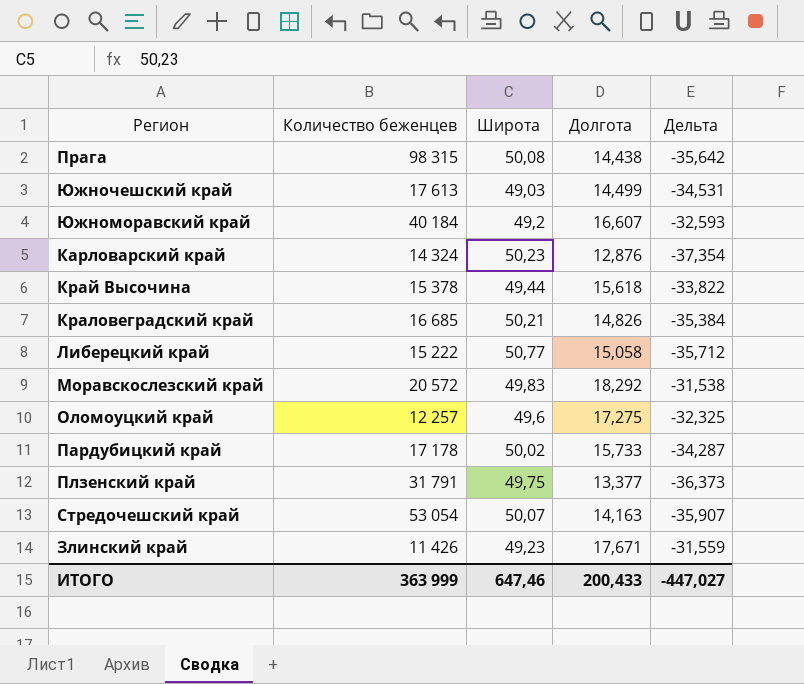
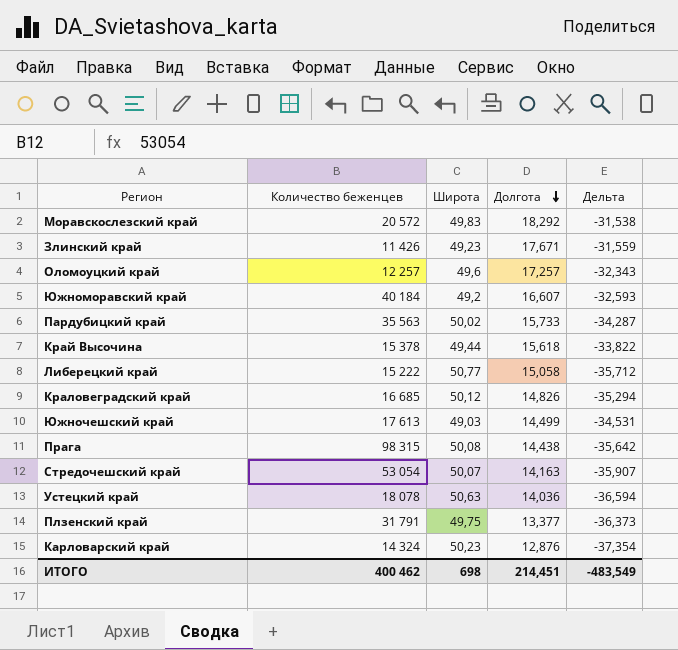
row order: none -> Долгота descending
Оломоуцкий край | Долгота: 17,275 -> 17,257
Оломоуцкий край | Дельта: -32,325 -> -32,343
Пардубицкий край | Количество беженцев: 17 178 -> 35 563
Краловеградский край | Широта: 50,21 -> 50,12
Краловеградский край | Дельта: -35,384 -> -35,294
row Устецкий край: none -> 18 078 | 50,63 | 14,036 | -36,594
ИТОГО | Количество беженцев: 363 999 -> 400 462
ИТОГО | Широта: 647,46 -> 698
ИТОГО | Долгота: 200,433 -> 214,451
ИТОГО | Дельта: -447,027 -> -483,549

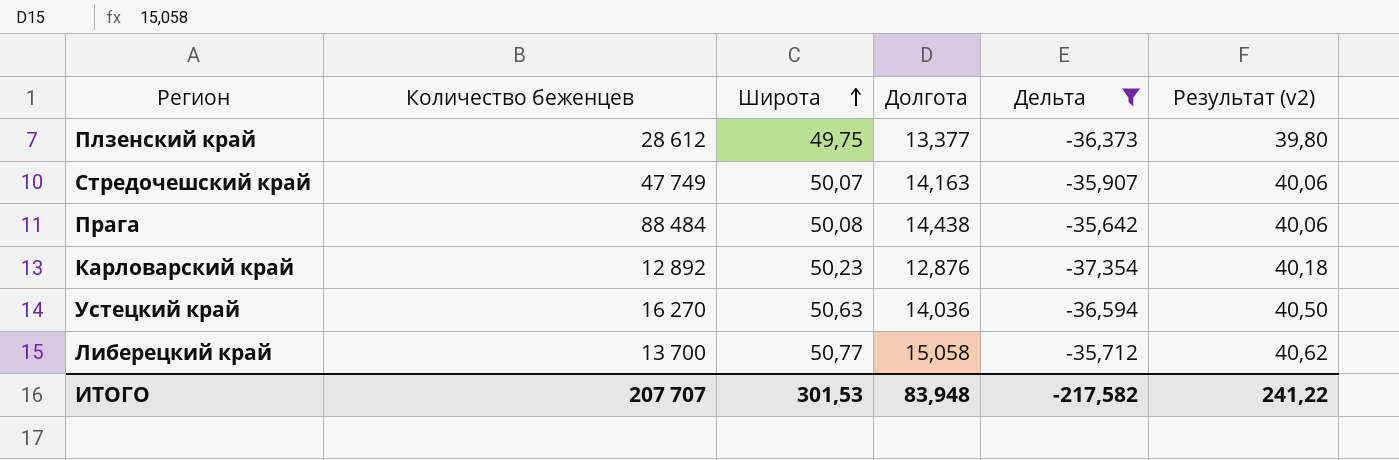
filter: none -> Дельта <= -35,642
row order: Долгота descending -> Широта ascending
column Результат (v2) | formula: none -> [Широта] * 0,8
Плзенский край | Количество беженцев: 31 791 -> 28 612
Стредочешский край | Количество беженцев: 53 054 -> 47 749
Прага | Количество беженцев: 98 315 -> 88 484
Карловарский край | Количество беженцев: 14 324 -> 12 892
Устецкий край | Количество беженцев: 18 078 -> 16 270
Либерецкий край | Количество беженцев: 15 222 -> 13 700
ИТОГО | Количество беженцев: 400 462 -> 207 707
ИТОГО | Широта: 698 -> 301,53
ИТОГО | Долгота: 214,451 -> 83,948
ИТОГО | Дельта: -483,549 -> -217,582

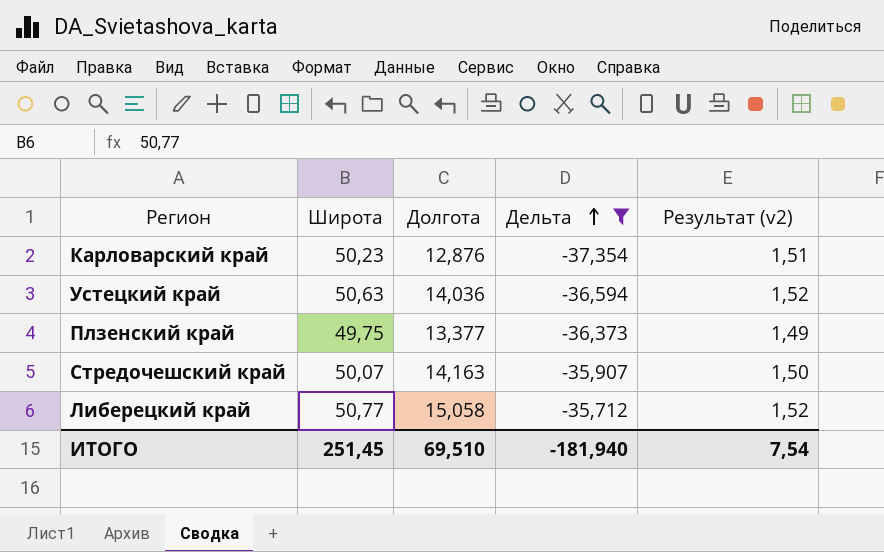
row order: Широта ascending -> Дельта ascending
column Количество беженцев | position: 2 -> none
column Результат (v2) | formula: [Широта] * 0,8 -> [Широта] * 0,03
row Прага: 88 484 | 50,08 | 14,438 | -35,642 | 40,06 -> none
ИТОГО | Широта: 301,53 -> 251,45
ИТОГО | Долгота: 83,948 -> 69,510
ИТОГО | Дельта: -217,582 -> -181,940
ИТОГО | Результат (v2): 241,22 -> 7,54

